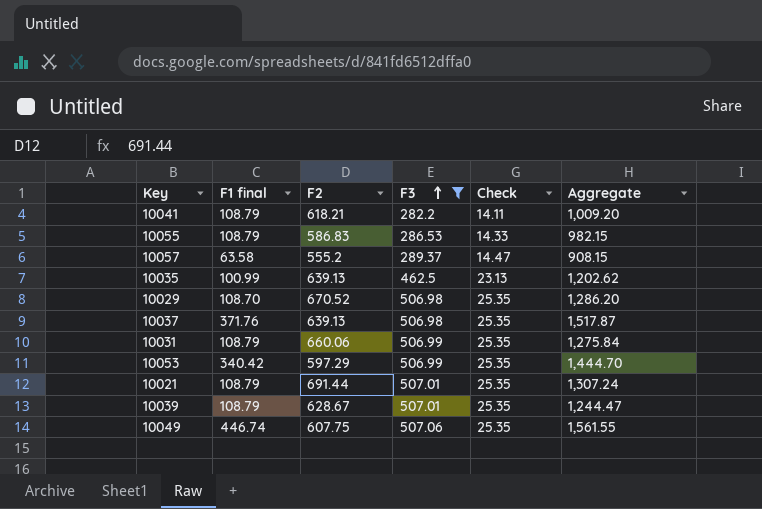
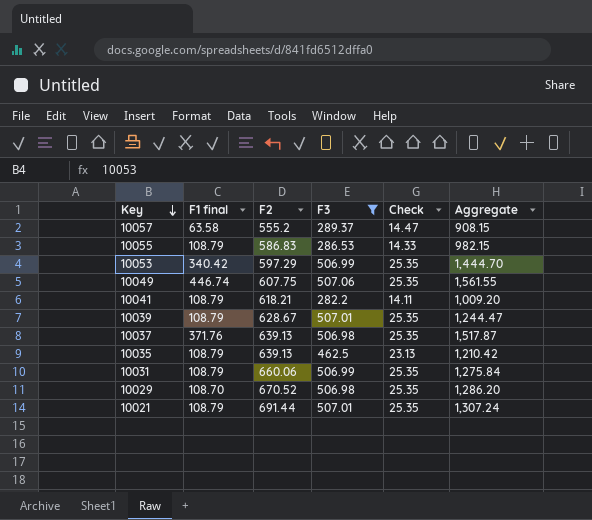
row order: F3 ascending -> Key descending
10035 | F1 final: 100.99 -> 108.79
10035 | Aggregate: 1,202.62 -> 1,210.42

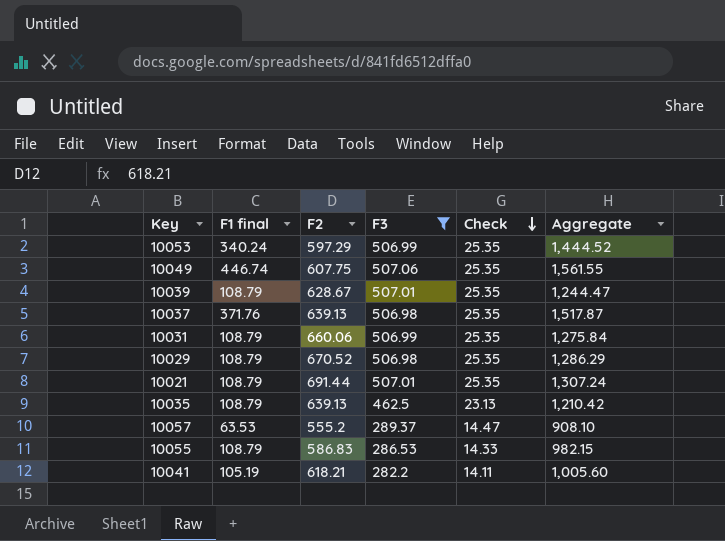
row order: Key descending -> Check descending
10053 | F1 final: 340.42 -> 340.24
10053 | Aggregate: 1,444.70 -> 1,444.52
10029 | F1 final: 108.70 -> 108.79
10029 | Aggregate: 1,286.20 -> 1,286.29
10057 | F1 final: 63.58 -> 63.53
10057 | Aggregate: 908.15 -> 908.10
10041 | F1 final: 108.79 -> 105.19
10041 | Aggregate: 1,009.20 -> 1,005.60

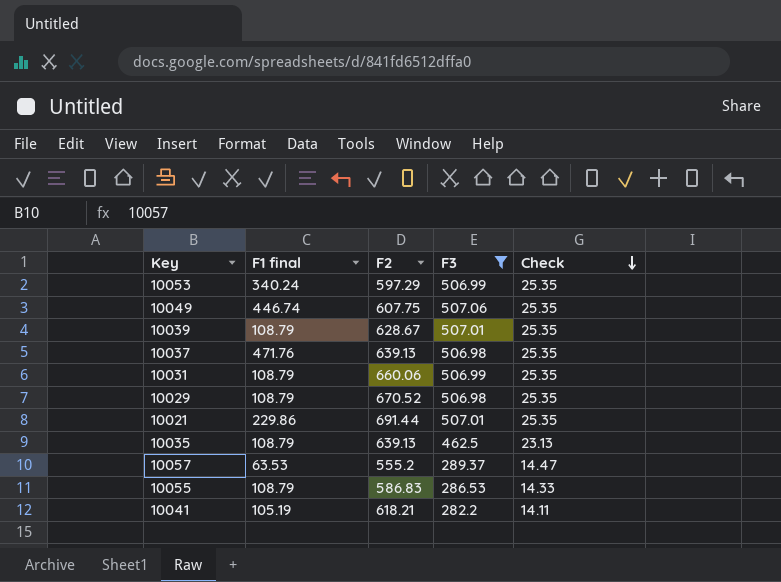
column Aggregate | formula: [F1 final] + [F2] + [F3] -> none
10037 | F1 final: 371.76 -> 471.76
10021 | F1 final: 108.79 -> 229.86

